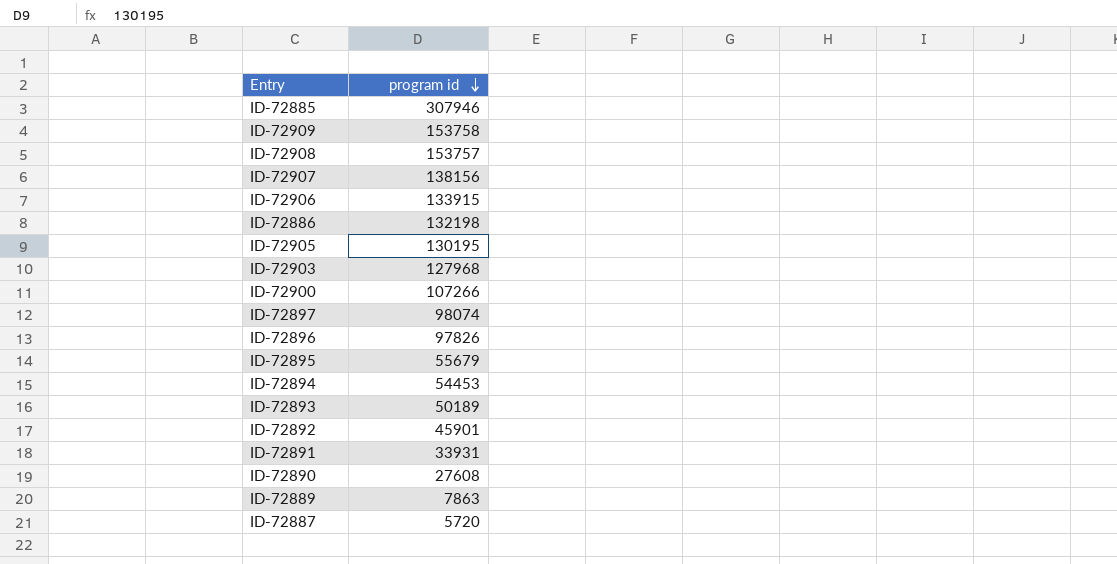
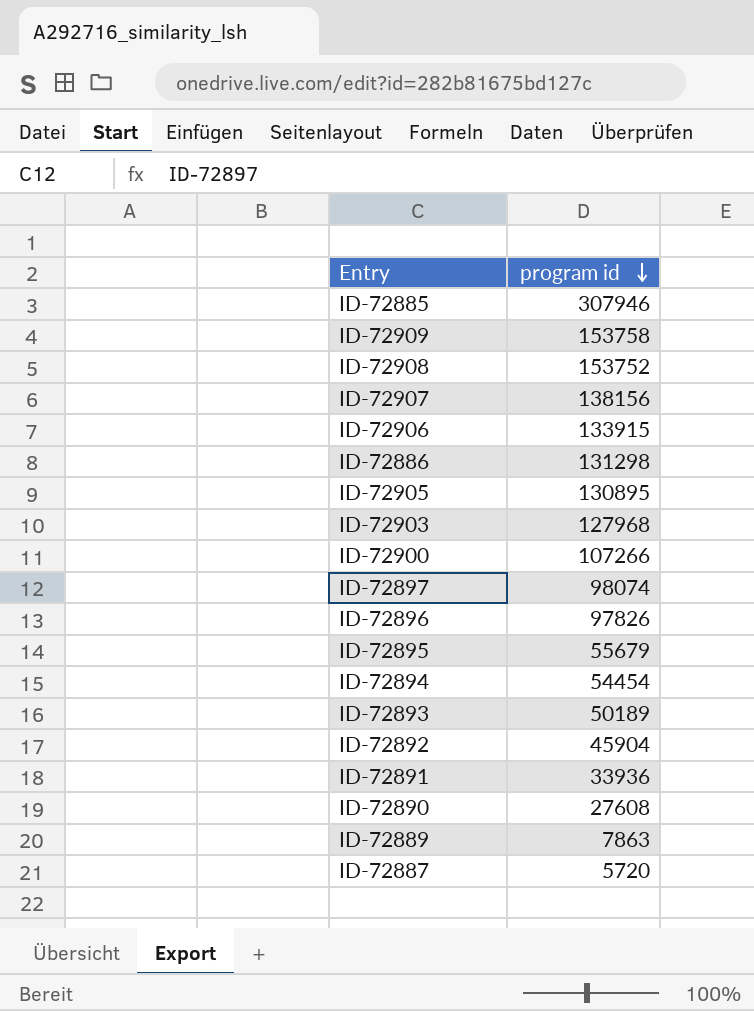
ID-72908 | program id: 153757 -> 153752
ID-72886 | program id: 132198 -> 131298
ID-72905 | program id: 130195 -> 130895
ID-72894 | program id: 54453 -> 54454
ID-72892 | program id: 45901 -> 45904
ID-72891 | program id: 33931 -> 33936

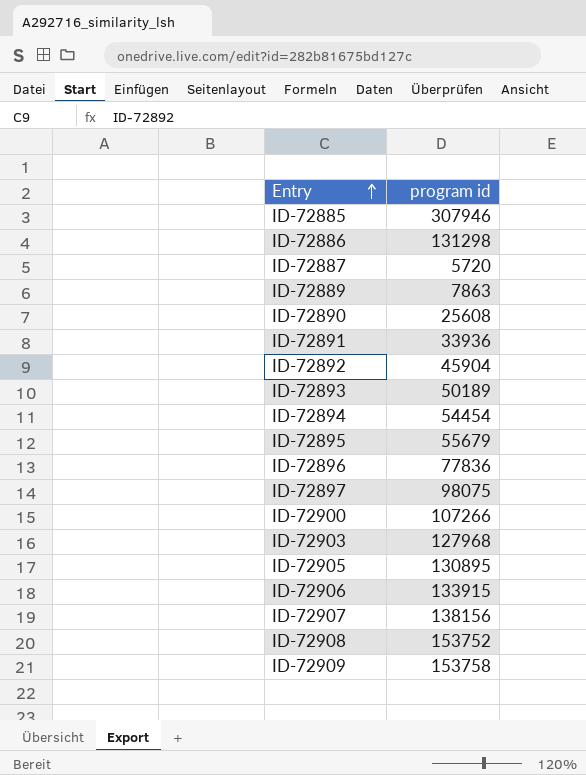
row order: program id descending -> Entry ascending
ID-72890 | program id: 27608 -> 25608
ID-72896 | program id: 97826 -> 77836
ID-72897 | program id: 98074 -> 98075

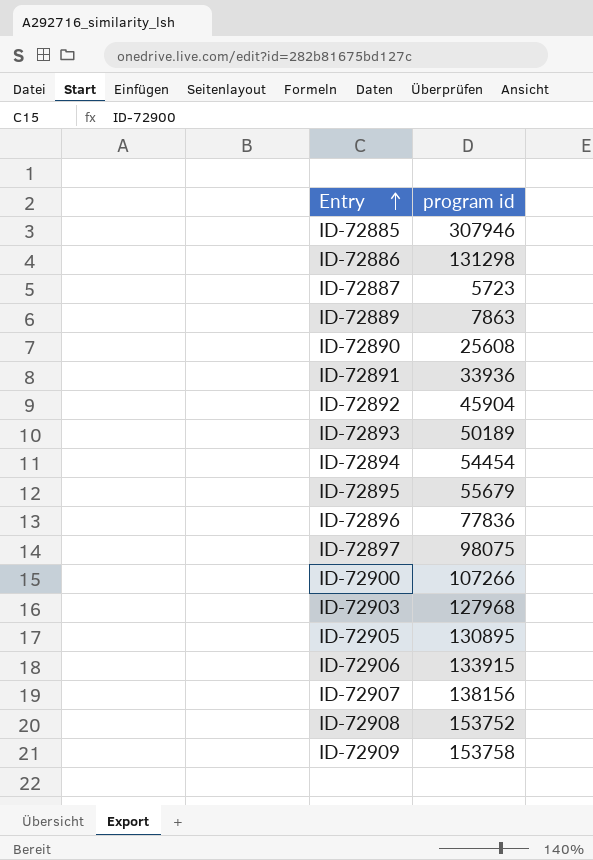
ID-72887 | program id: 5720 -> 5723

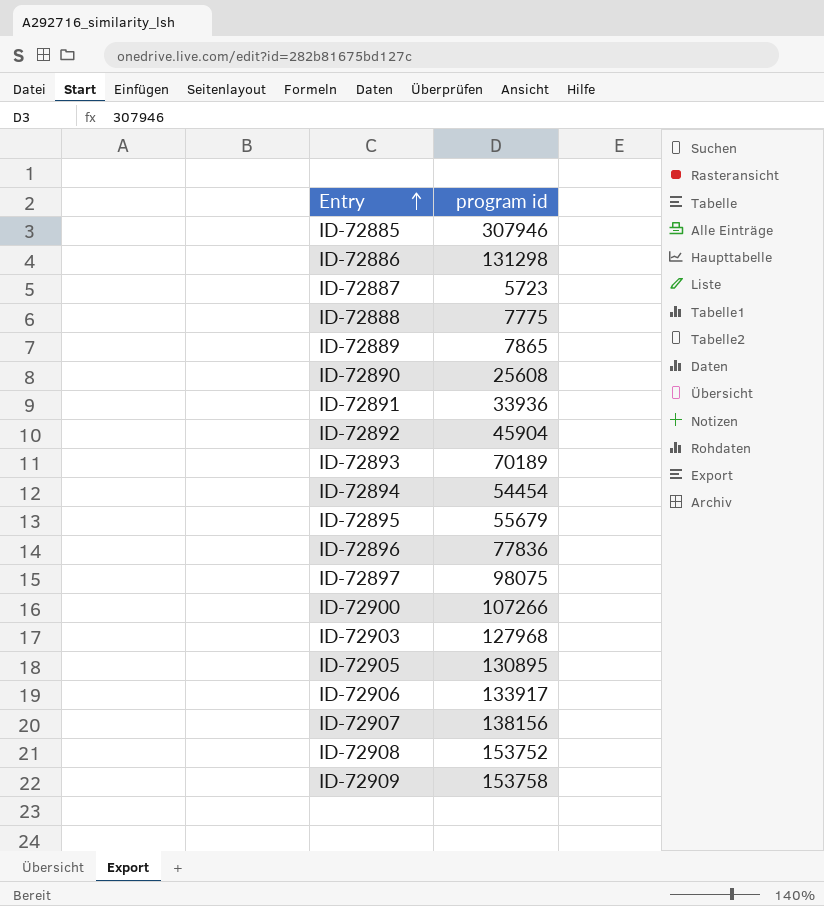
row ID-72888: none -> 7775
ID-72889 | program id: 7863 -> 7865
ID-72893 | program id: 50189 -> 70189
ID-72906 | program id: 133915 -> 133917

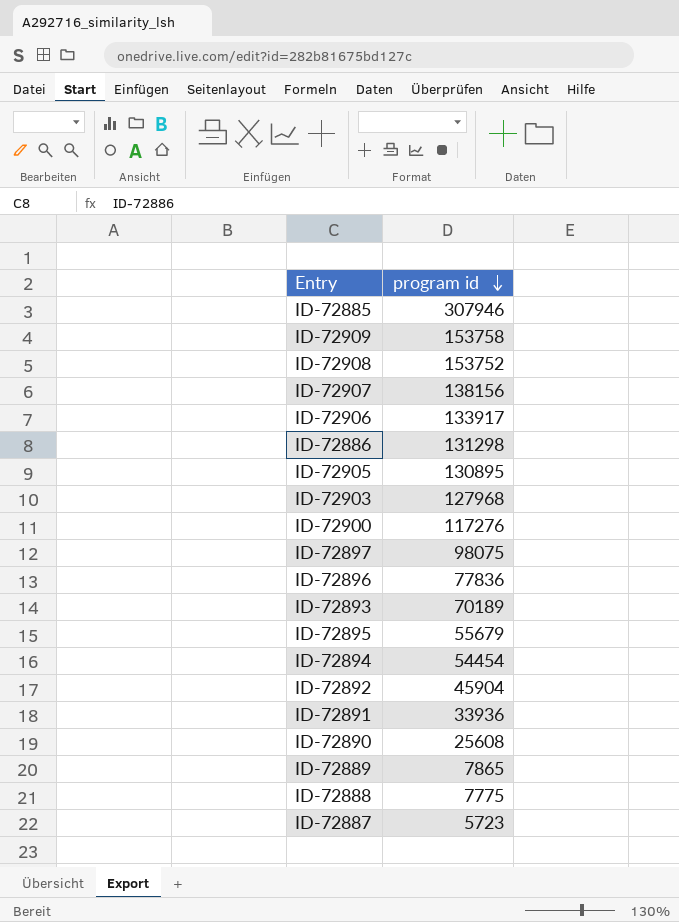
row order: Entry ascending -> program id descending
ID-72900 | program id: 107266 -> 117276

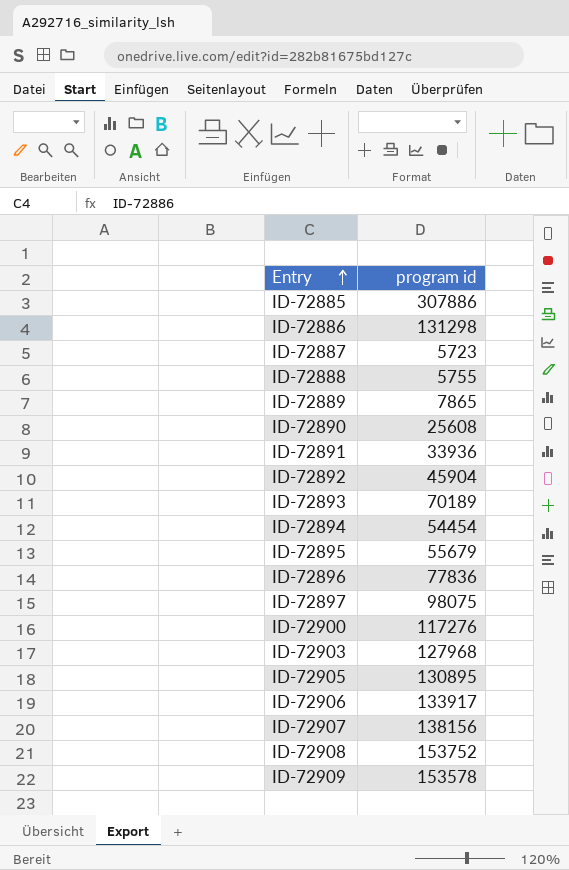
row order: program id descending -> Entry ascending
ID-72885 | program id: 307946 -> 307886
ID-72888 | program id: 7775 -> 5755
ID-72909 | program id: 153758 -> 153578

